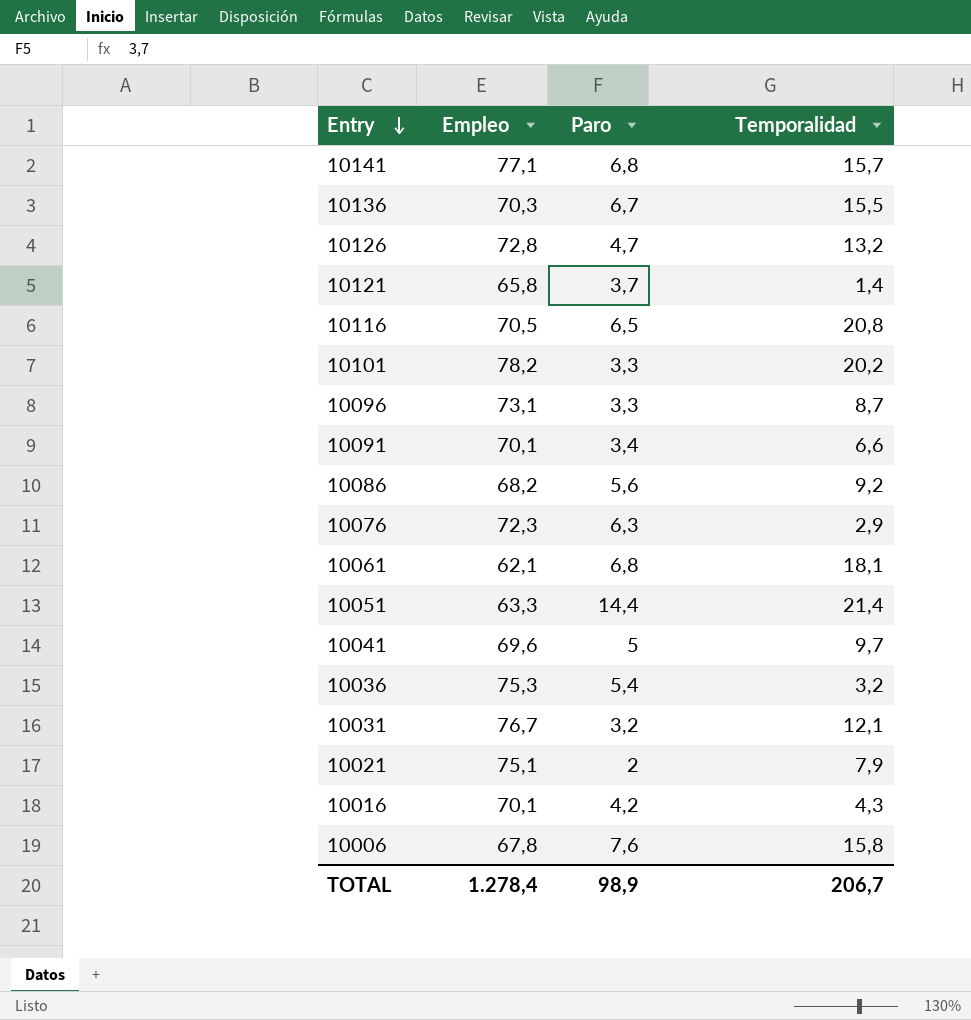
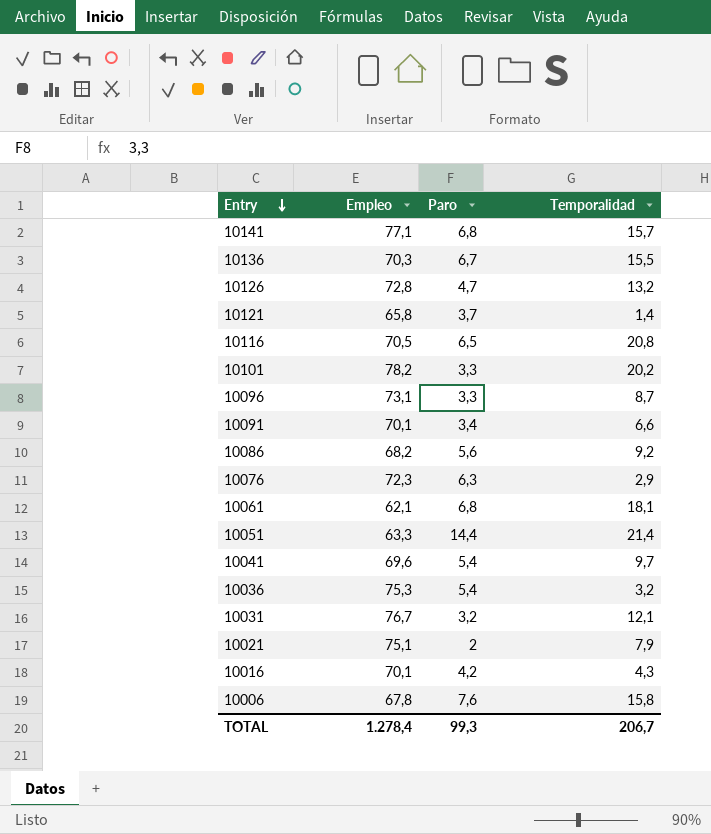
10041 | Paro: 5 -> 5,4
TOTAL | Paro: 98,9 -> 99,3

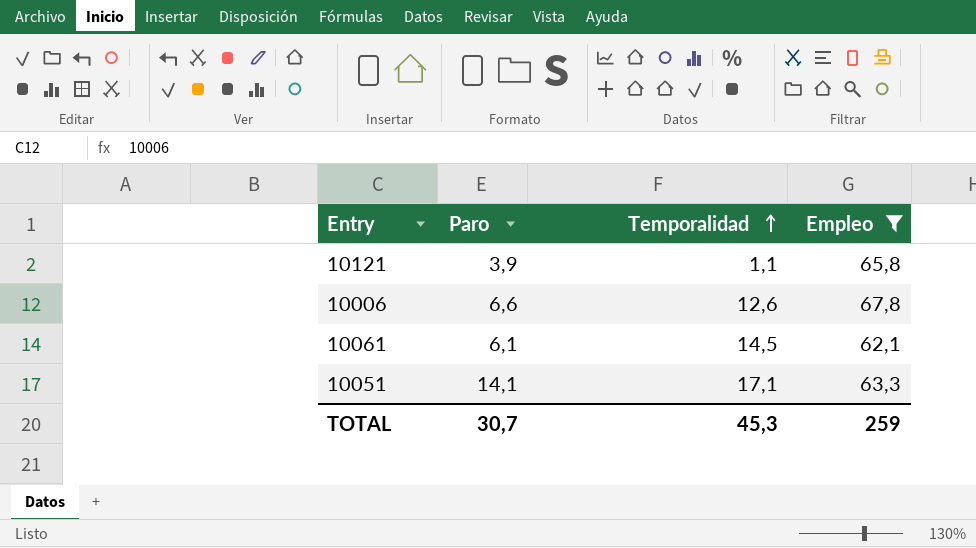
filter: none -> Empleo <= 67,8
row order: Entry descending -> Temporalidad ascending
column Empleo | position: 2 -> 4
10121 | Paro: 3,7 -> 3,9
10121 | Temporalidad: 1,4 -> 1,1
10006 | Paro: 7,6 -> 6,6
10006 | Temporalidad: 15,8 -> 12,6
10061 | Paro: 6,8 -> 6,1
10061 | Temporalidad: 18,1 -> 14,5
10051 | Paro: 14,4 -> 14,1
10051 | Temporalidad: 21,4 -> 17,1
TOTAL | Paro: 99,3 -> 30,7
TOTAL | Temporalidad: 206,7 -> 45,3
TOTAL | Empleo: 1.278,4 -> 259

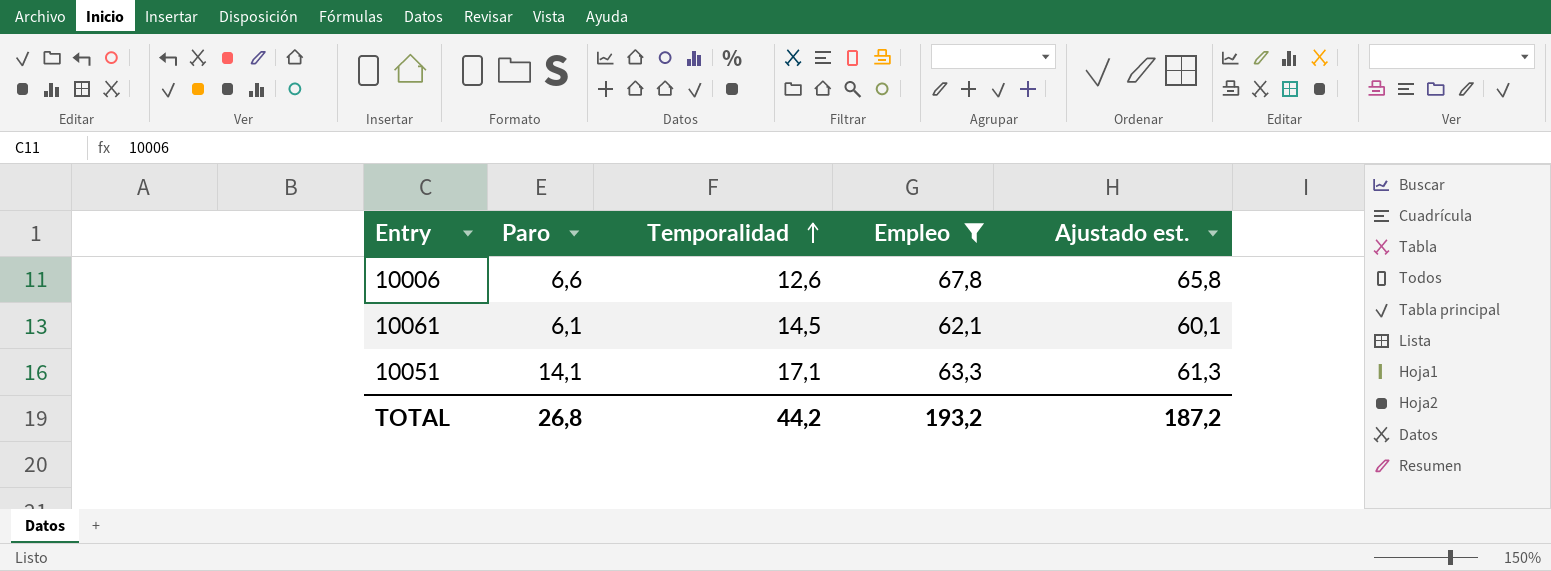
column Ajustado est. | formula: none -> [Empleo] - 2
row 10121: 3,9 | 1,1 | 65,8 -> none
TOTAL | Paro: 30,7 -> 26,8
TOTAL | Temporalidad: 45,3 -> 44,2
TOTAL | Empleo: 259 -> 193,2

